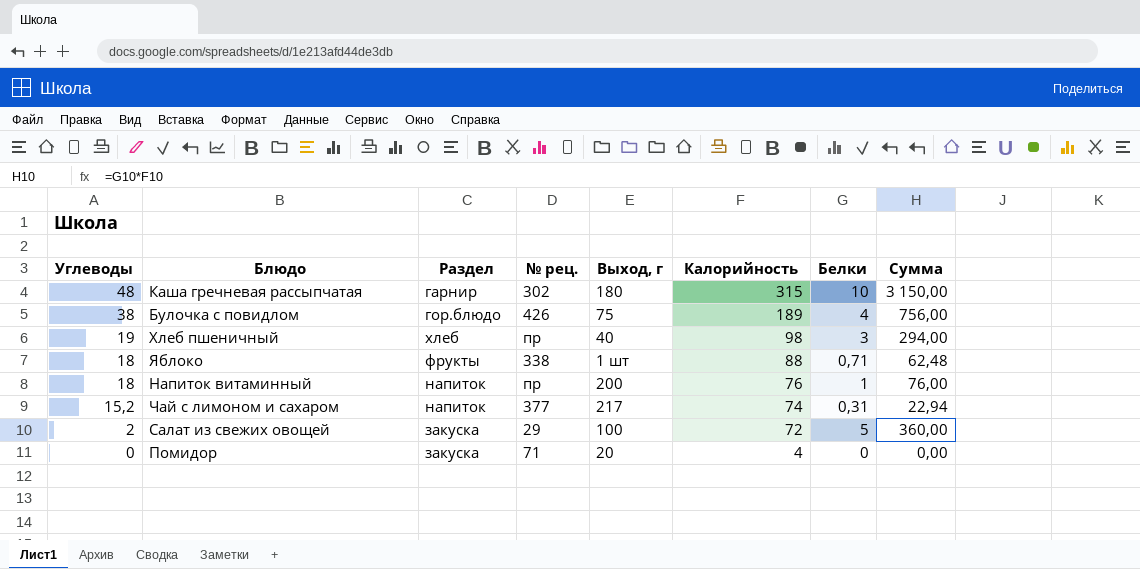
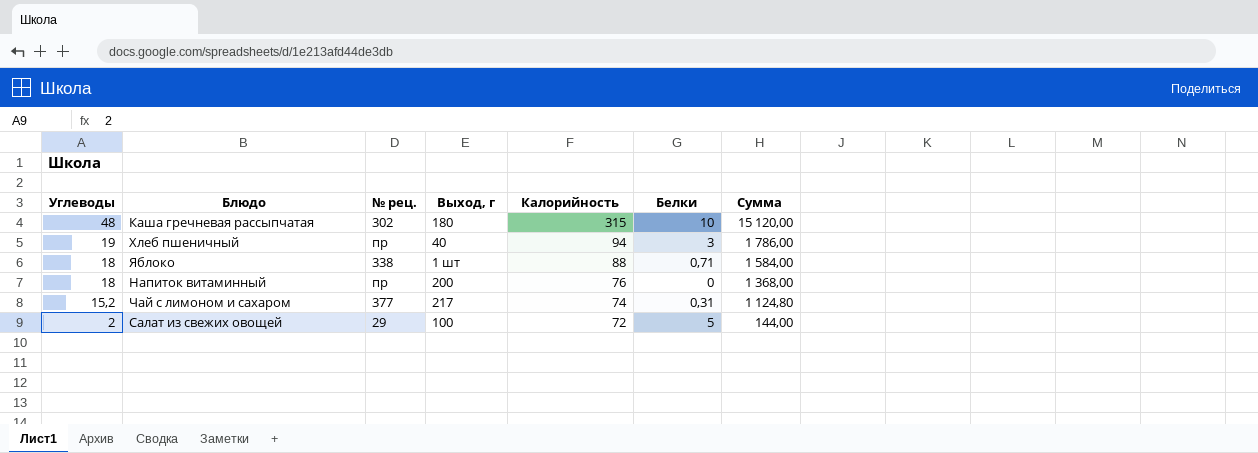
column Раздел | position: 3 -> none
column Сумма | formula: [Калорийность] * [Белки] -> [Углеводы] * [Калорийность]
row Булочка с повидлом: 38 | гор.блюдо | 426 | 75 | 189 | 4 | 756,00 -> none
row Помидор: 0 | закуска | 71 | 20 | 4 | 0 | 0,00 -> none
Хлеб пшеничный | Калорийность: 98 -> 94
Напиток витаминный | Белки: 1 -> 0

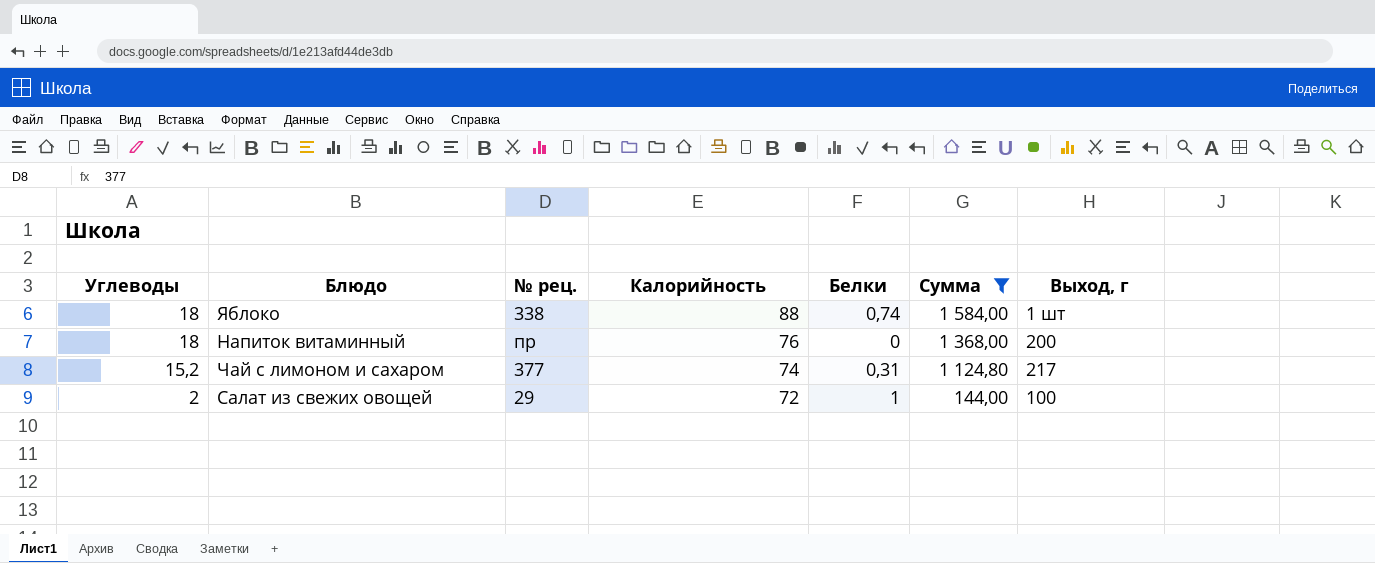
filter: none -> Сумма <= 1 584,00
column Выход, г | position: 4 -> 7
Яблоко | Белки: 0,71 -> 0,74
Салат из свежих овощей | Белки: 5 -> 1

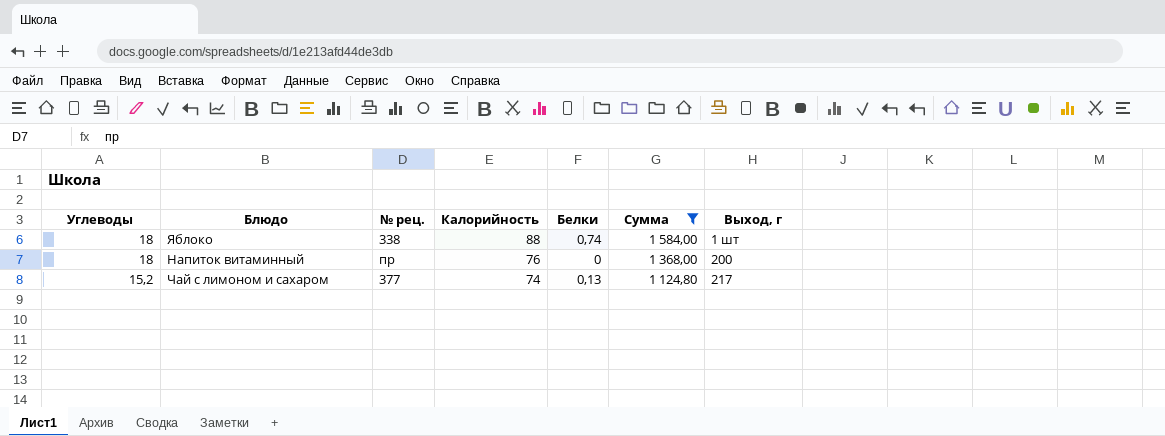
row Салат из свежих овощей: 2 | 29 | 72 | 1 | 144,00 | 100 -> none
Чай с лимоном и сахаром | Белки: 0,31 -> 0,13

